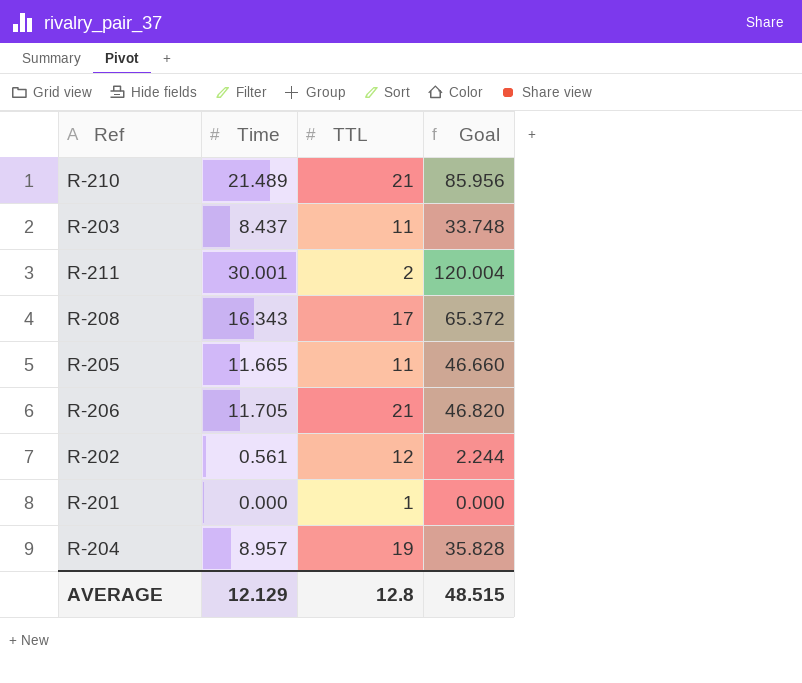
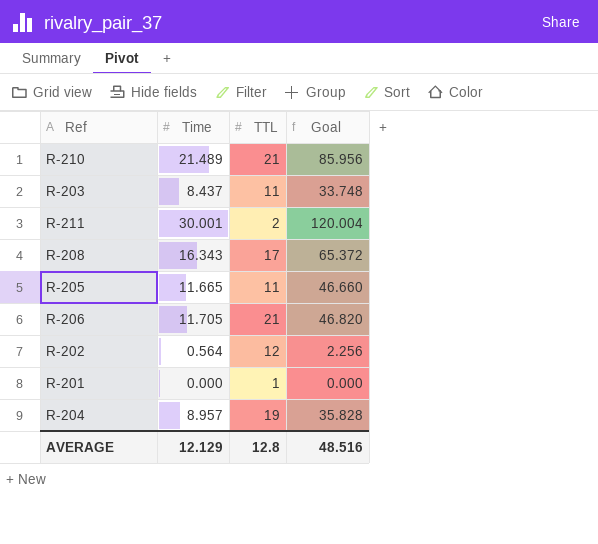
R-202 | Time: 0.561 -> 0.564
R-202 | Goal: 2.244 -> 2.256
AVERAGE | Goal: 48.515 -> 48.516

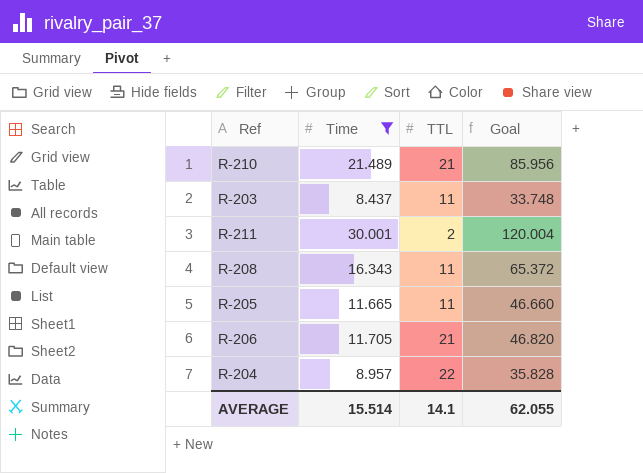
filter: none -> Time >= 8.437
R-208 | TTL: 17 -> 11
R-204 | TTL: 19 -> 22
AVERAGE | Time: 12.129 -> 15.514
AVERAGE | TTL: 12.8 -> 14.1
AVERAGE | Goal: 48.516 -> 62.055

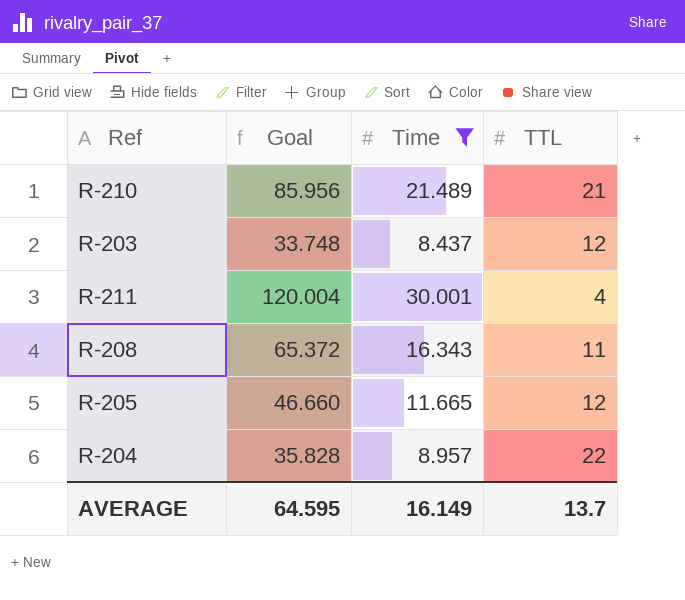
column Goal | position: 4 -> 2
row R-206: 11.705 | 21 | 46.820 -> none
R-203 | TTL: 11 -> 12
R-211 | TTL: 2 -> 4
R-205 | TTL: 11 -> 12
AVERAGE | Goal: 62.055 -> 64.595
AVERAGE | Time: 15.514 -> 16.149
AVERAGE | TTL: 14.1 -> 13.7

